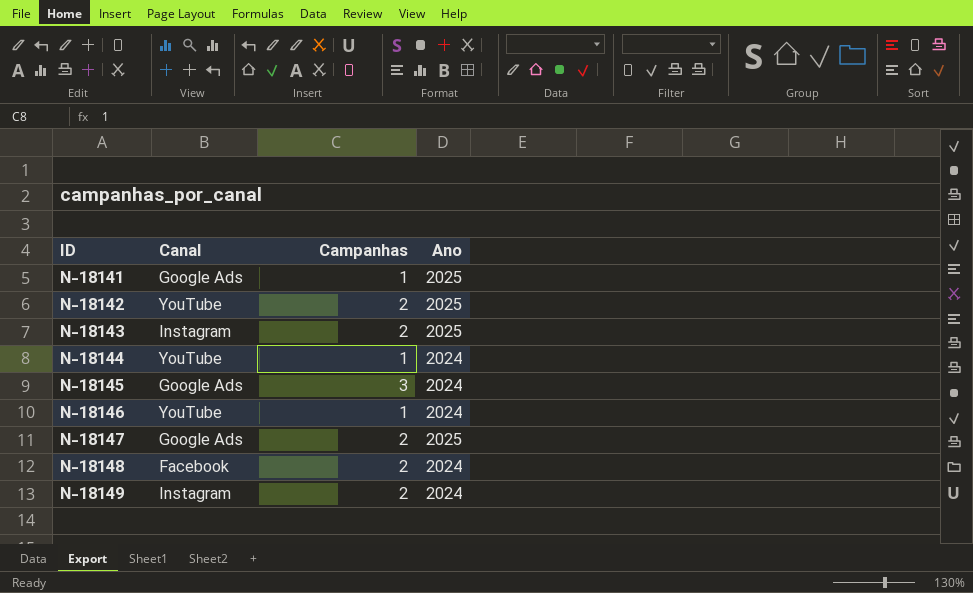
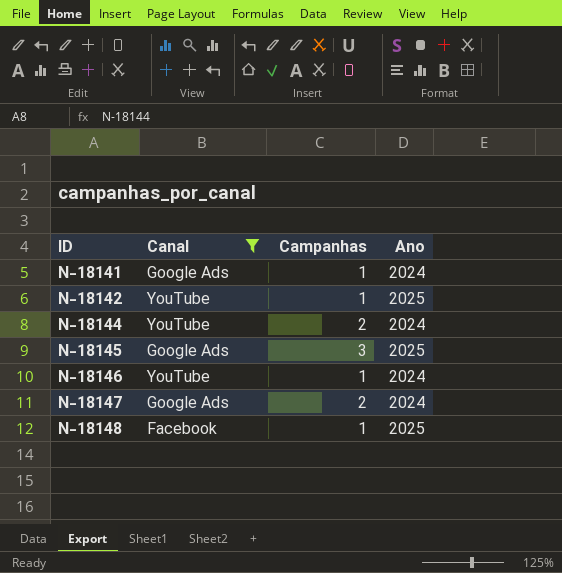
filter: none -> Canal != Instagram
N-18141 | Ano: 2025 -> 2024
N-18142 | Campanhas: 2 -> 1
N-18144 | Campanhas: 1 -> 2
N-18145 | Ano: 2024 -> 2025
N-18147 | Ano: 2025 -> 2024
N-18148 | Campanhas: 2 -> 1
N-18148 | Ano: 2024 -> 2025

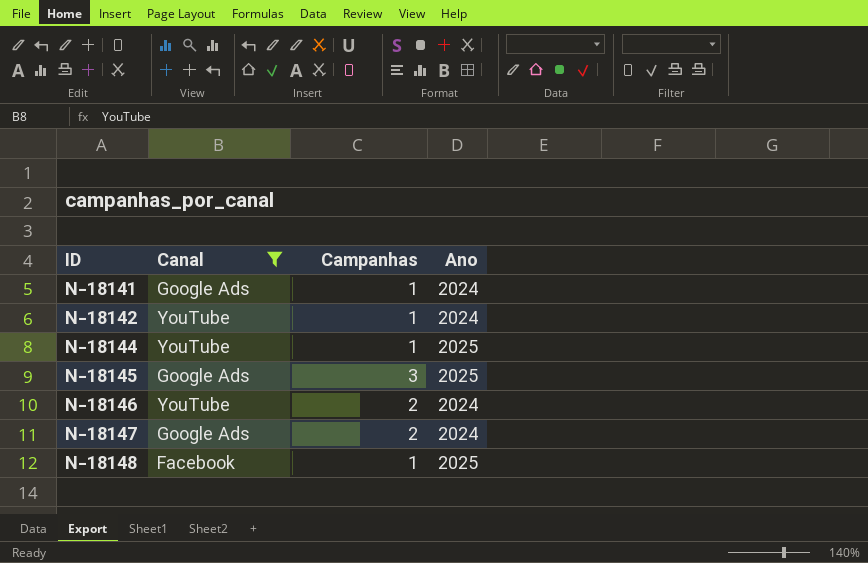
N-18142 | Ano: 2025 -> 2024
N-18144 | Campanhas: 2 -> 1
N-18144 | Ano: 2024 -> 2025
N-18146 | Campanhas: 1 -> 2

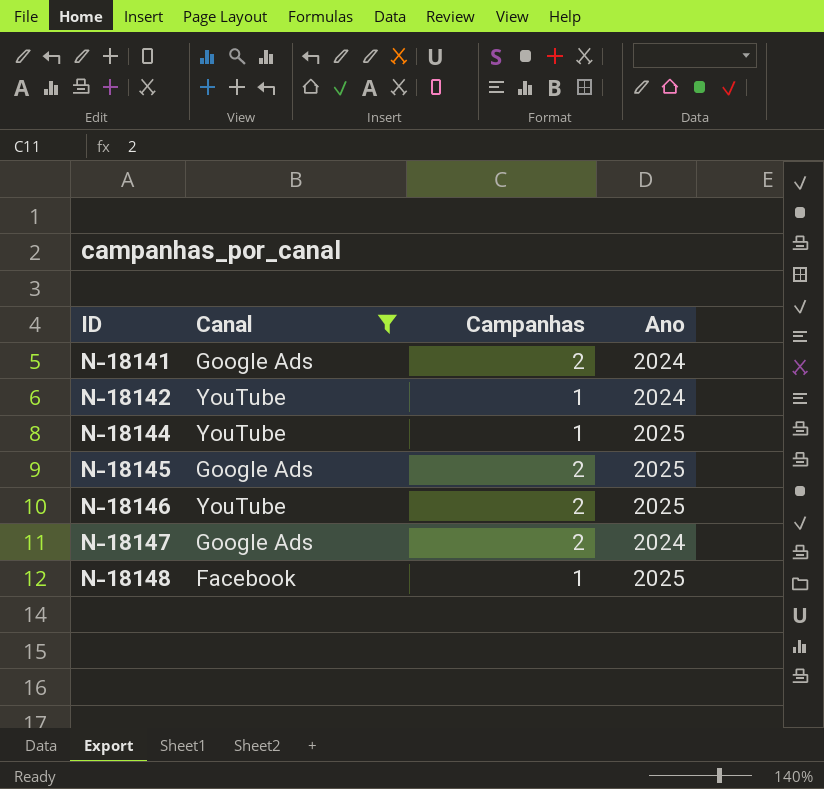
N-18141 | Campanhas: 1 -> 2
N-18145 | Campanhas: 3 -> 2
N-18146 | Ano: 2024 -> 2025

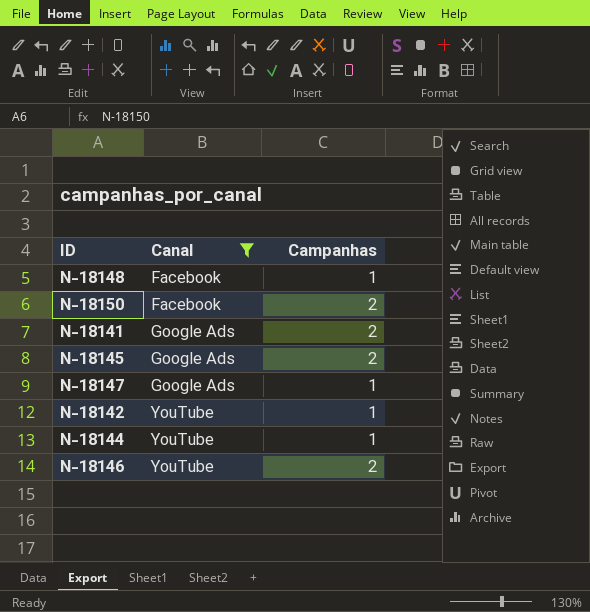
row order: ID ascending -> Canal ascending
column Ano | position: 4 -> none
row N-18150: none -> Facebook | 2
N-18147 | Campanhas: 2 -> 1

